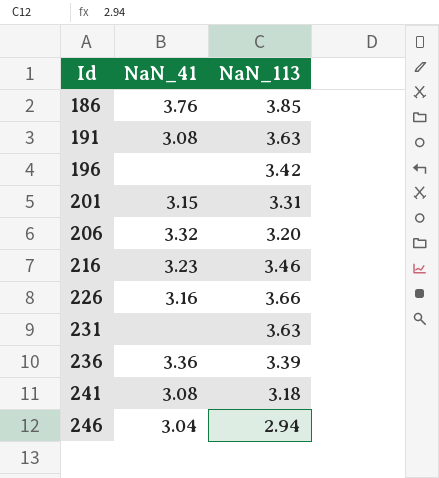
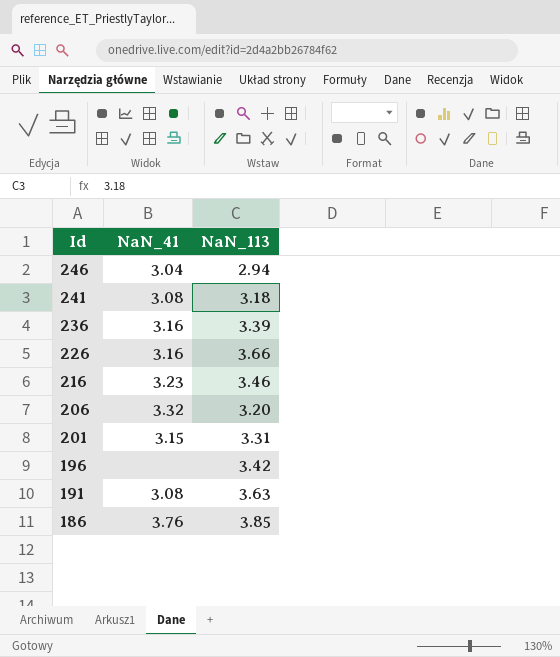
row order: Id ascending -> Id descending
row 231: none | 3.63 -> none
236 | NaN_41: 3.36 -> 3.16

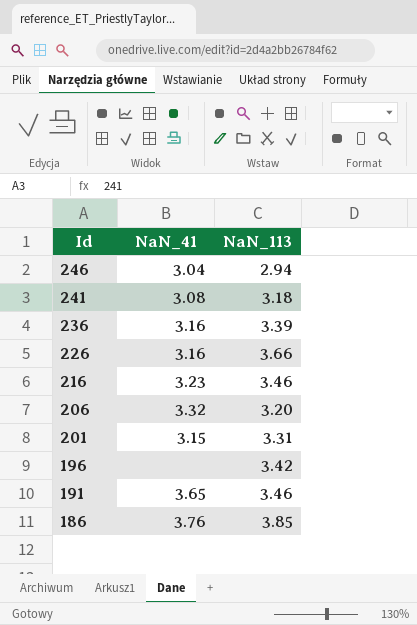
191 | NaN_41: 3.08 -> 3.65
191 | NaN_113: 3.63 -> 3.46

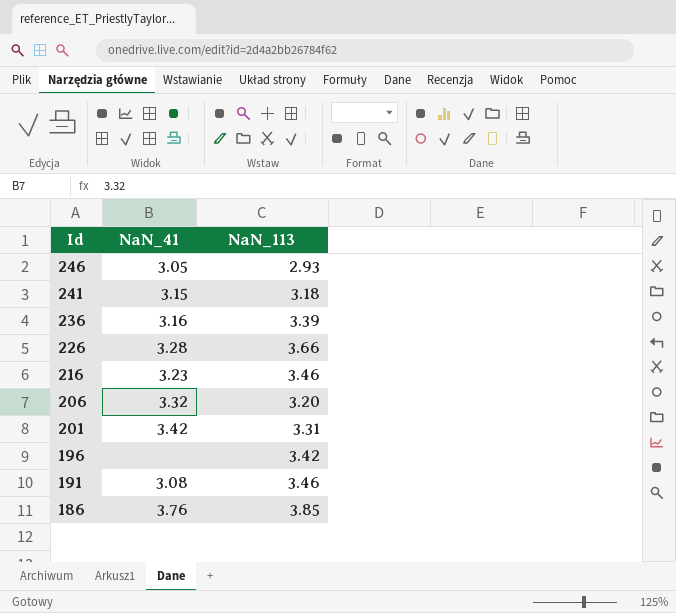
246 | NaN_41: 3.04 -> 3.05
246 | NaN_113: 2.94 -> 2.93
241 | NaN_41: 3.08 -> 3.15
226 | NaN_41: 3.16 -> 3.28
201 | NaN_41: 3.15 -> 3.42
191 | NaN_41: 3.65 -> 3.08

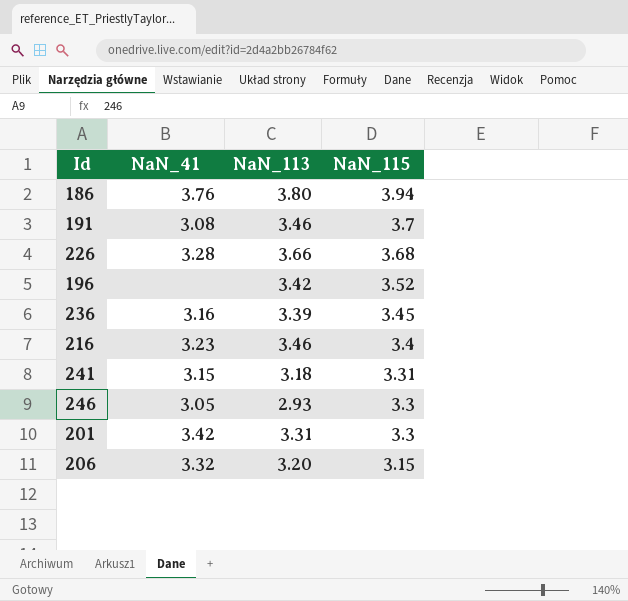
row order: Id descending -> NaN_115 descending
column NaN_115 | position: none -> 4
186 | NaN_113: 3.85 -> 3.80

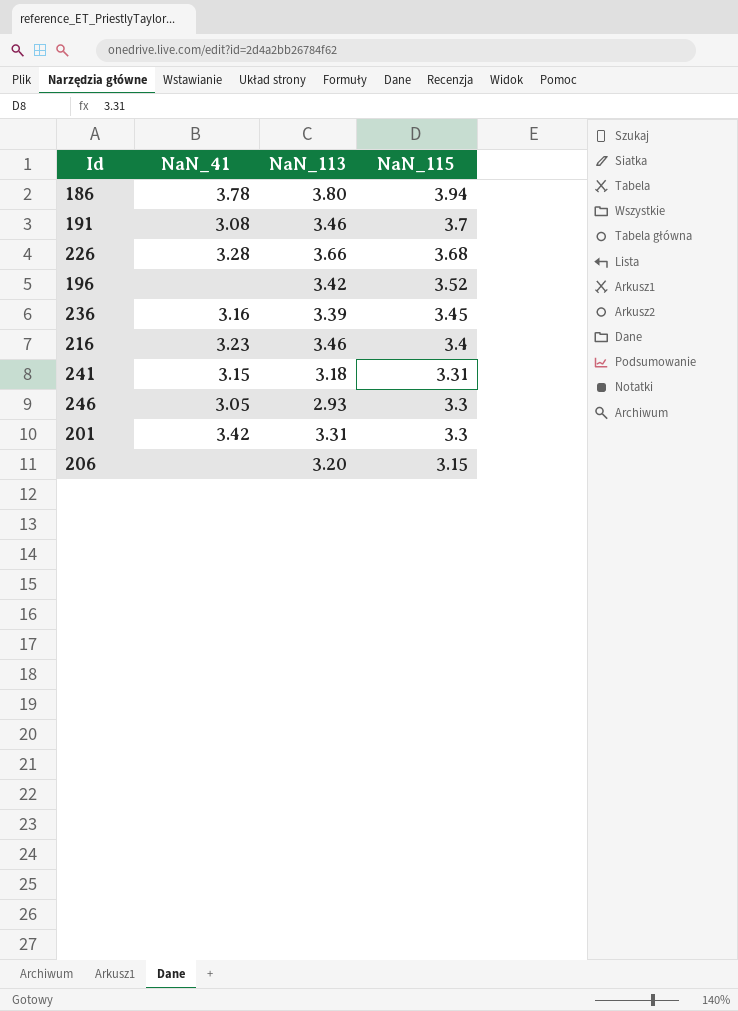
186 | NaN_41: 3.76 -> 3.78
206 | NaN_41: 3.32 -> none

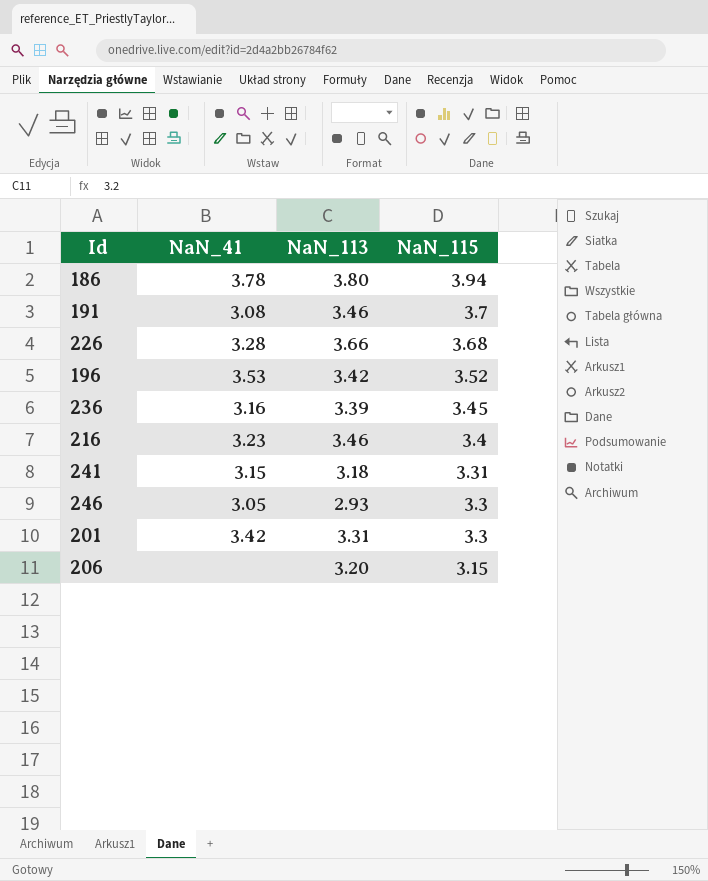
196 | NaN_41: none -> 3.53

